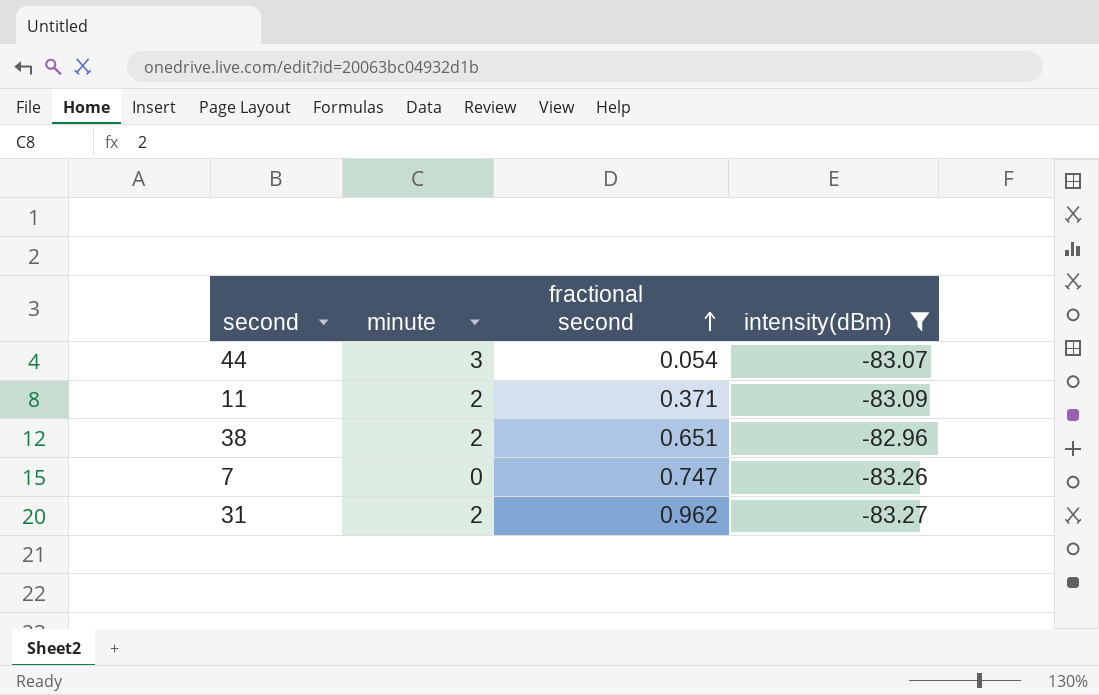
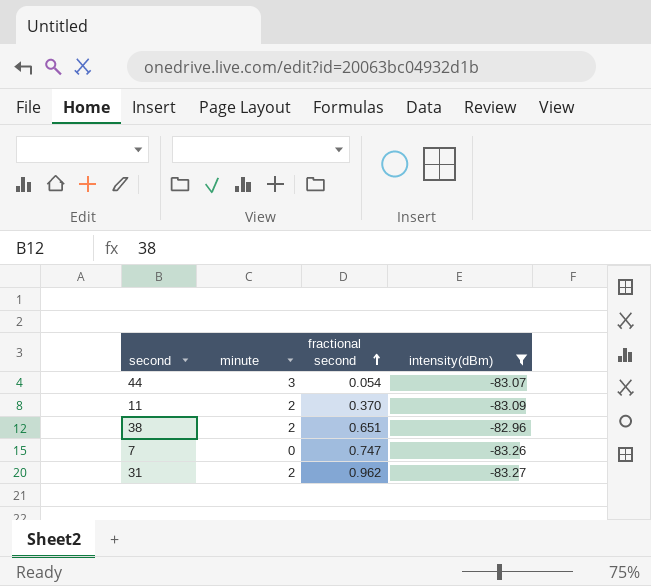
11 | fractional second: 0.371 -> 0.370

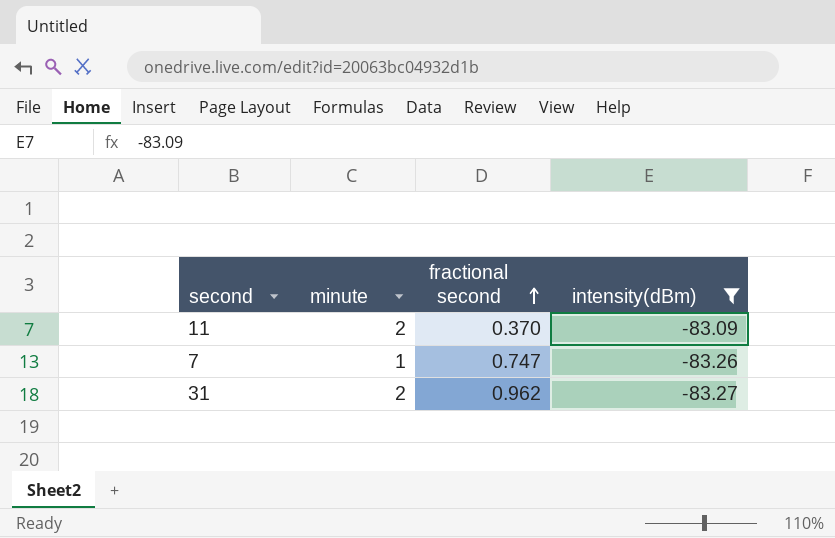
row 44: 3 | 0.054 | -83.07 -> none
row 38: 2 | 0.651 | -82.96 -> none
7 | minute: 0 -> 1

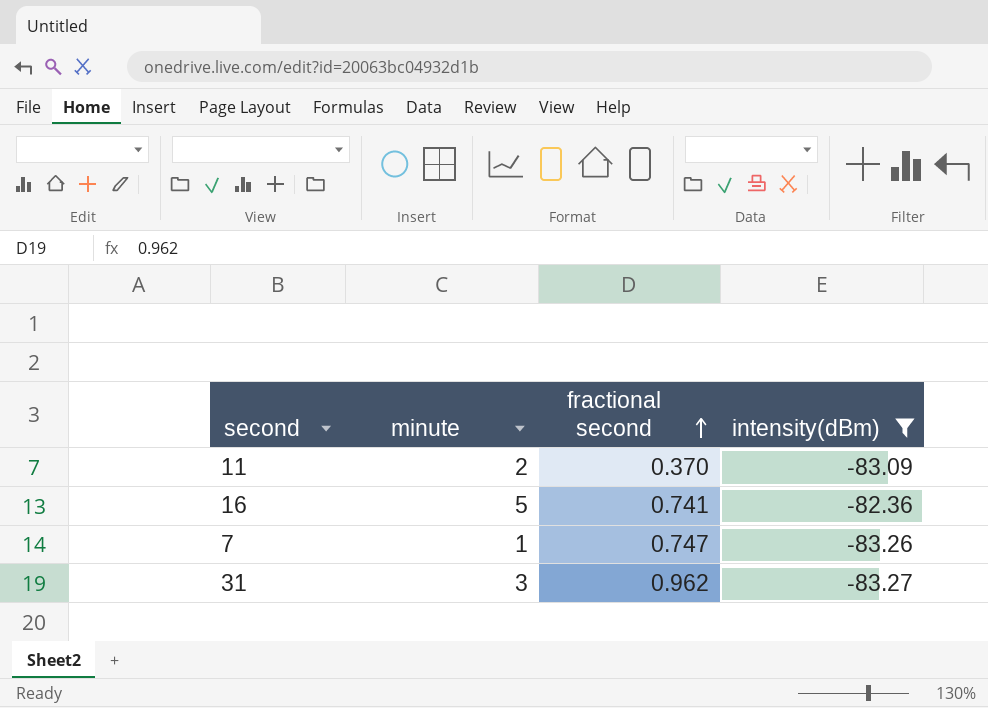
row 16: none -> 5 | 0.741 | -82.36
31 | minute: 2 -> 3

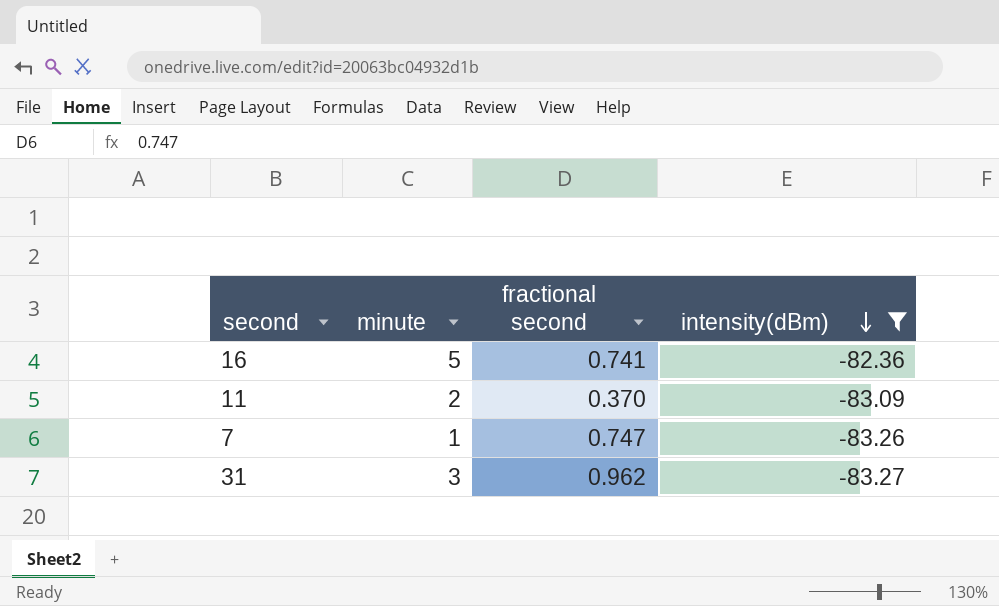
row order: fractional second ascending -> intensity(dBm) descending

